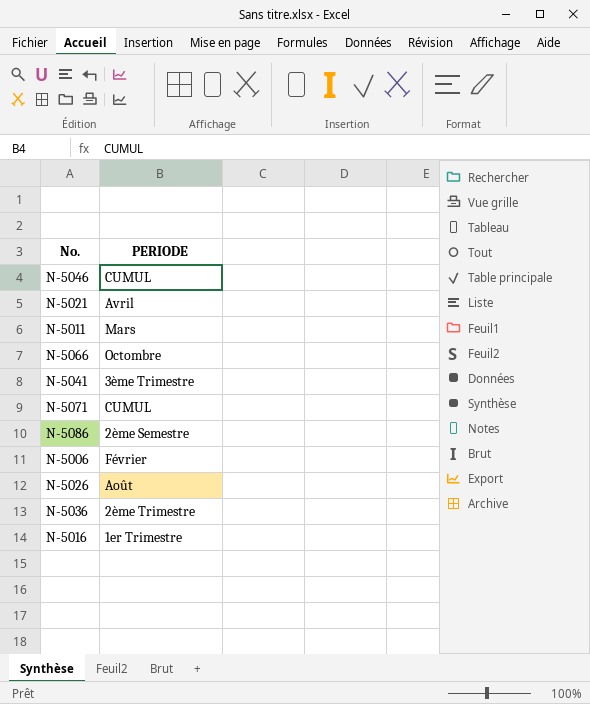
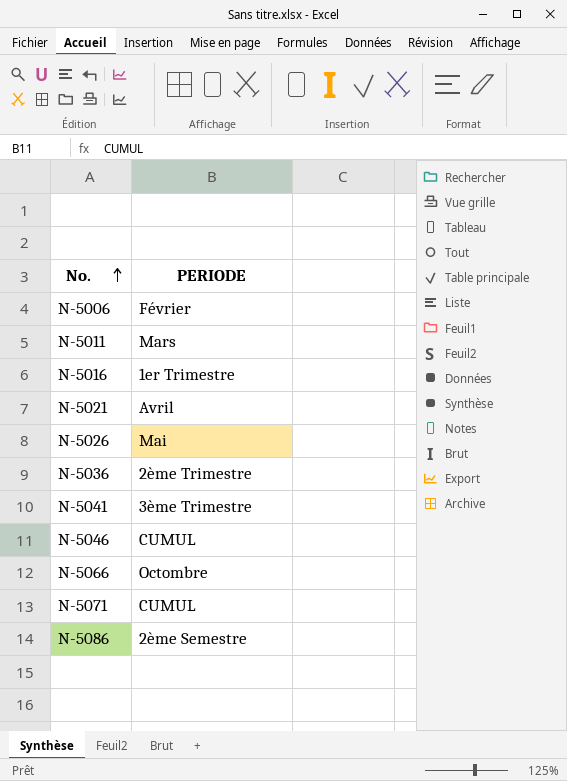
row order: none -> No. ascending
N-5026 | PERIODE: Août -> Mai

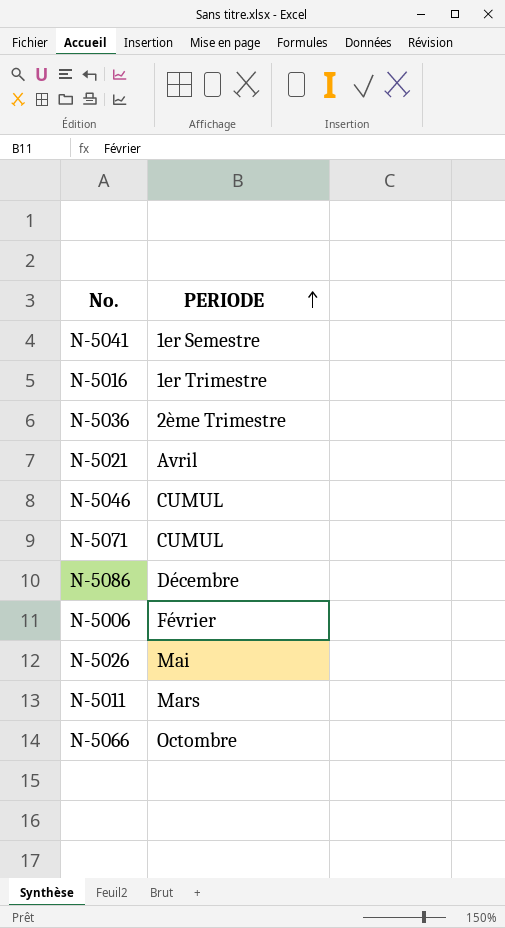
row order: No. ascending -> PERIODE ascending
N-5041 | PERIODE: 3ème Trimestre -> 1er Semestre
N-5086 | PERIODE: 2ème Semestre -> Décembre

